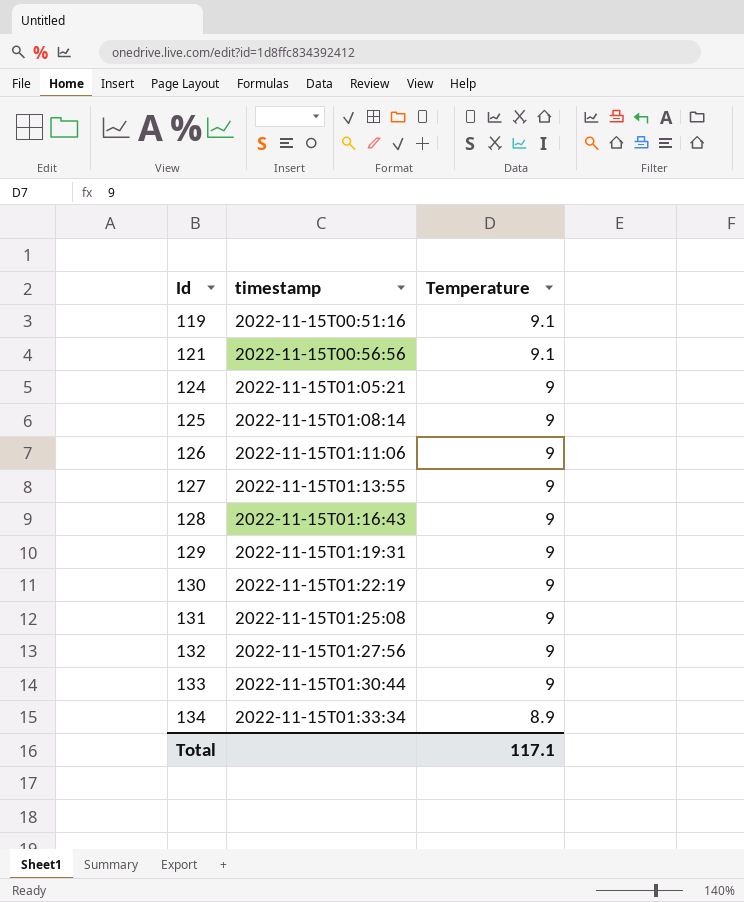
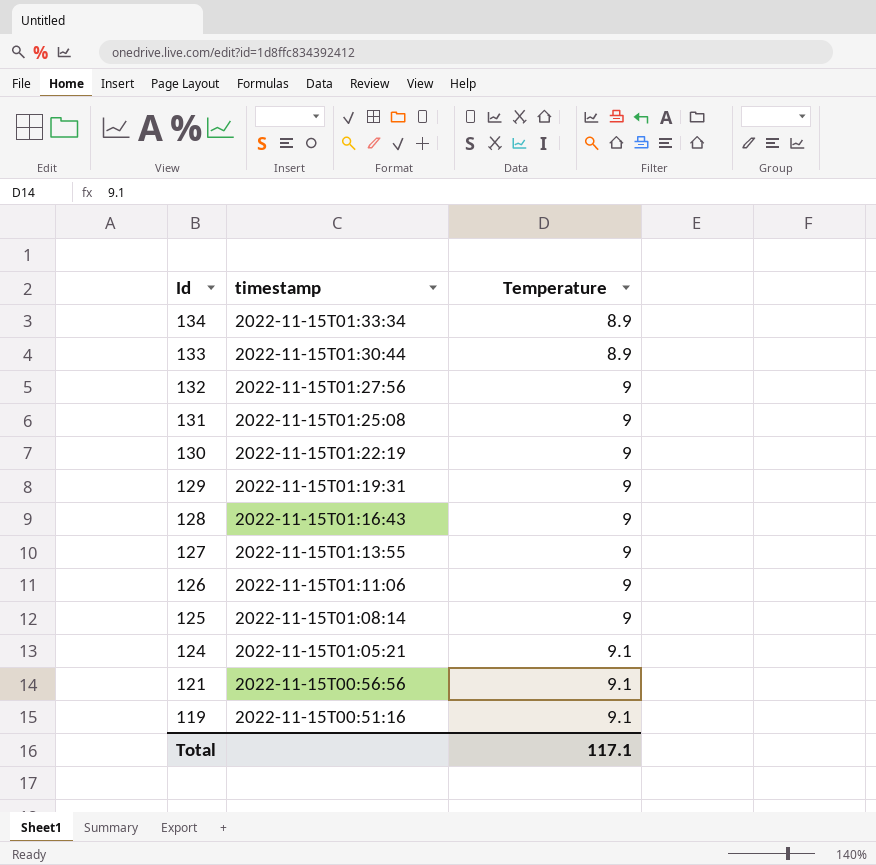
row order: Id ascending -> Id descending
133 | Temperature: 9 -> 8.9
124 | Temperature: 9 -> 9.1

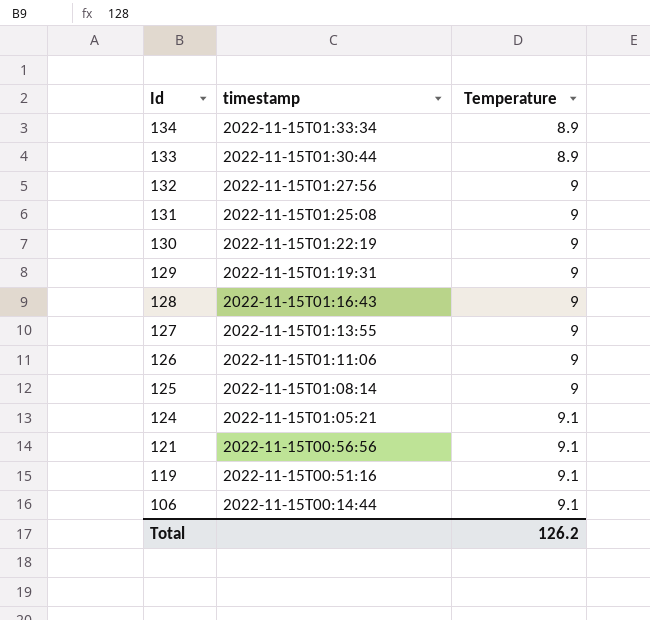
row 106: none -> 2022-11-15T00:14:44 | 9.1
Total | Temperature: 117.1 -> 126.2

